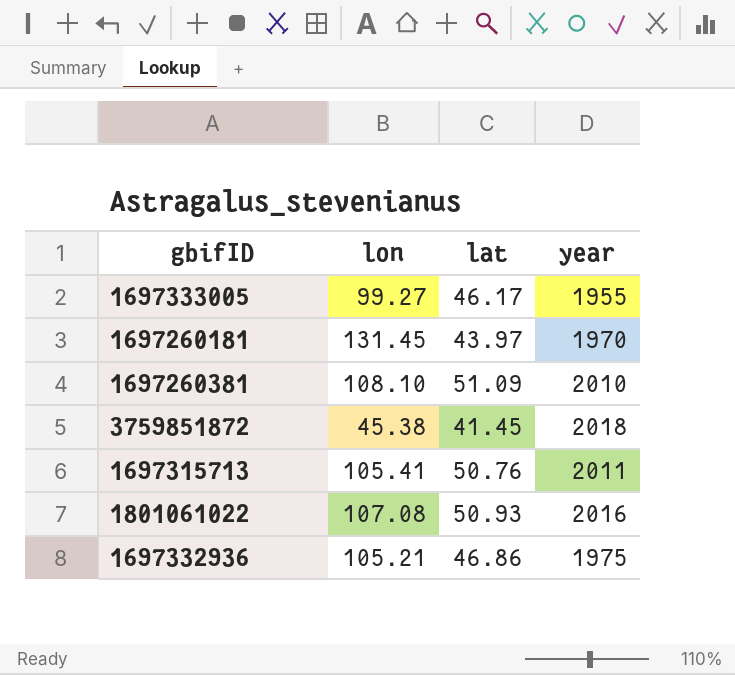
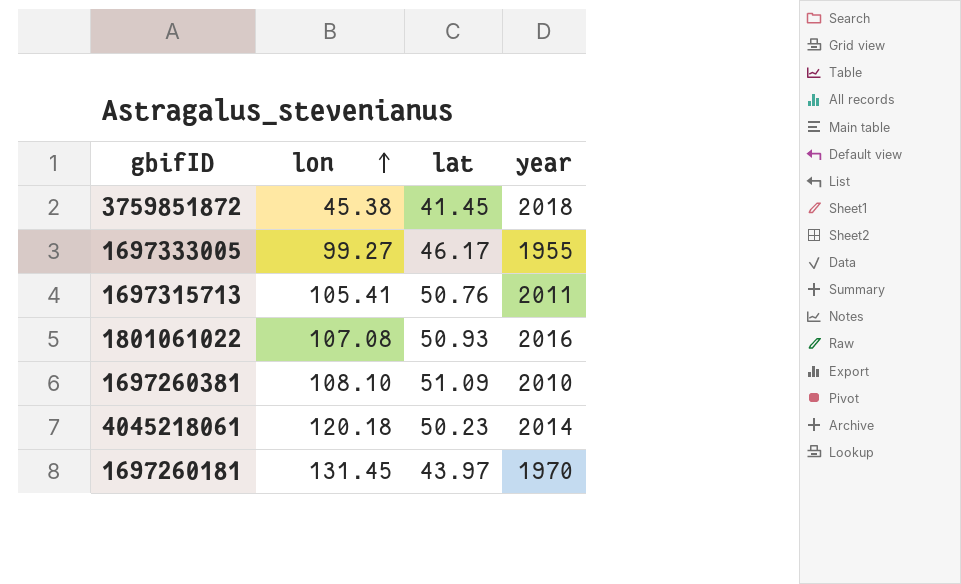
row order: none -> lon ascending
row 1697332936: 105.21 | 46.86 | 1975 -> none
row 4045218061: none -> 120.18 | 50.23 | 2014

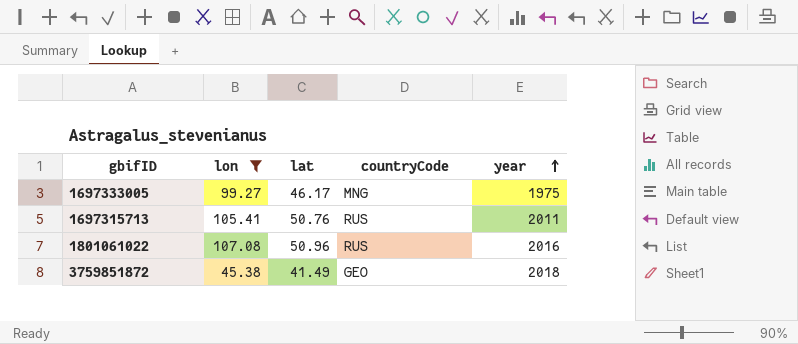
filter: none -> lon <= 107.08
row order: lon ascending -> year ascending
column countryCode | position: none -> 4
1697333005 | year: 1955 -> 1975
1801061022 | lat: 50.93 -> 50.96
3759851872 | lat: 41.45 -> 41.49

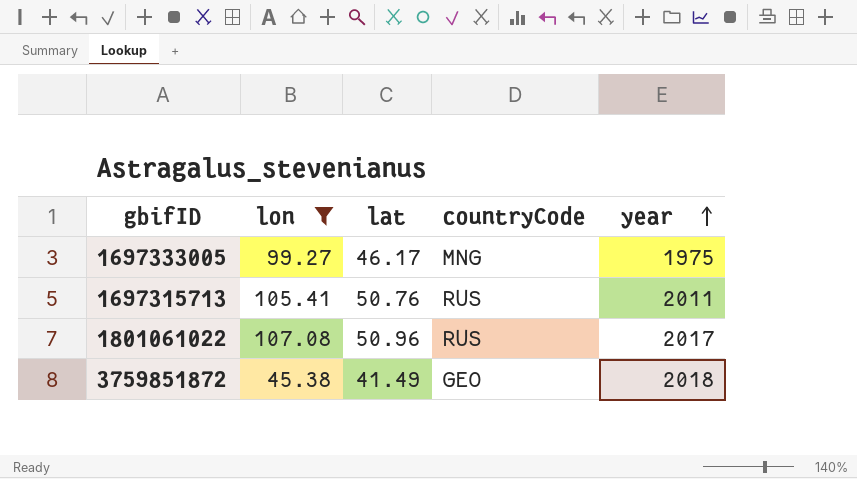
1801061022 | year: 2016 -> 2017

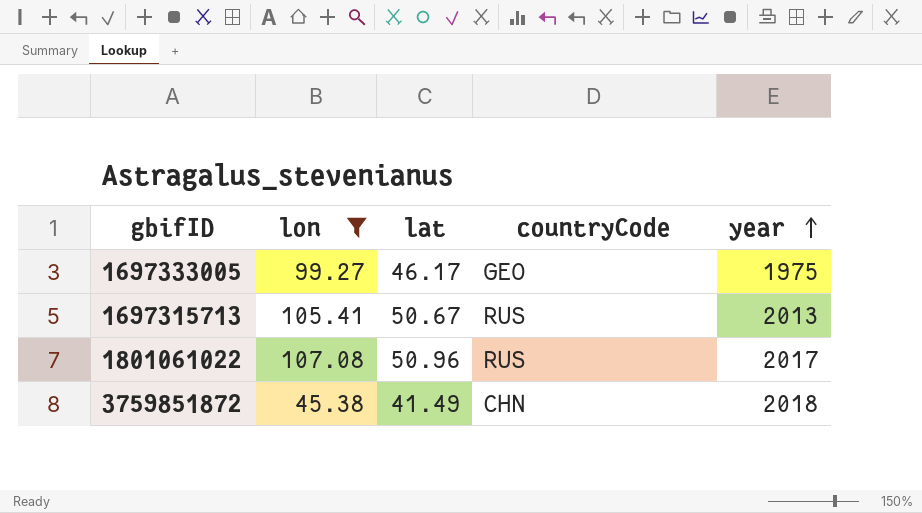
1697333005 | countryCode: MNG -> GEO
1697315713 | lat: 50.76 -> 50.67
1697315713 | year: 2011 -> 2013
3759851872 | countryCode: GEO -> CHN

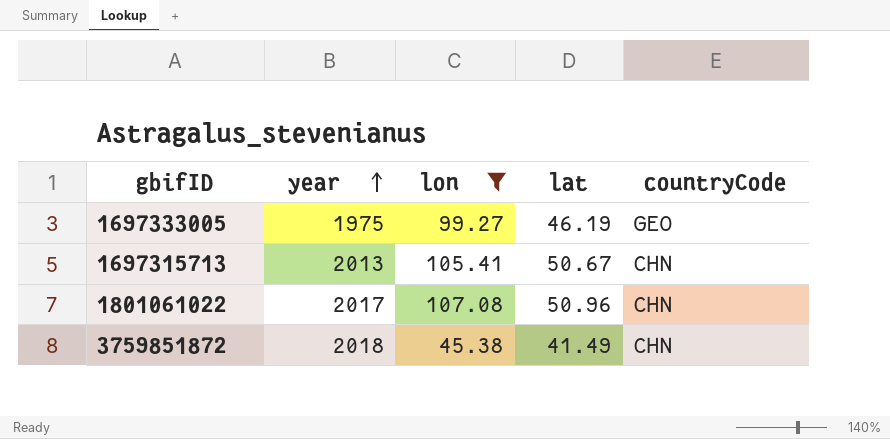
column year | position: 5 -> 2
1697333005 | lat: 46.17 -> 46.19
1697315713 | countryCode: RUS -> CHN
1801061022 | countryCode: RUS -> CHN

